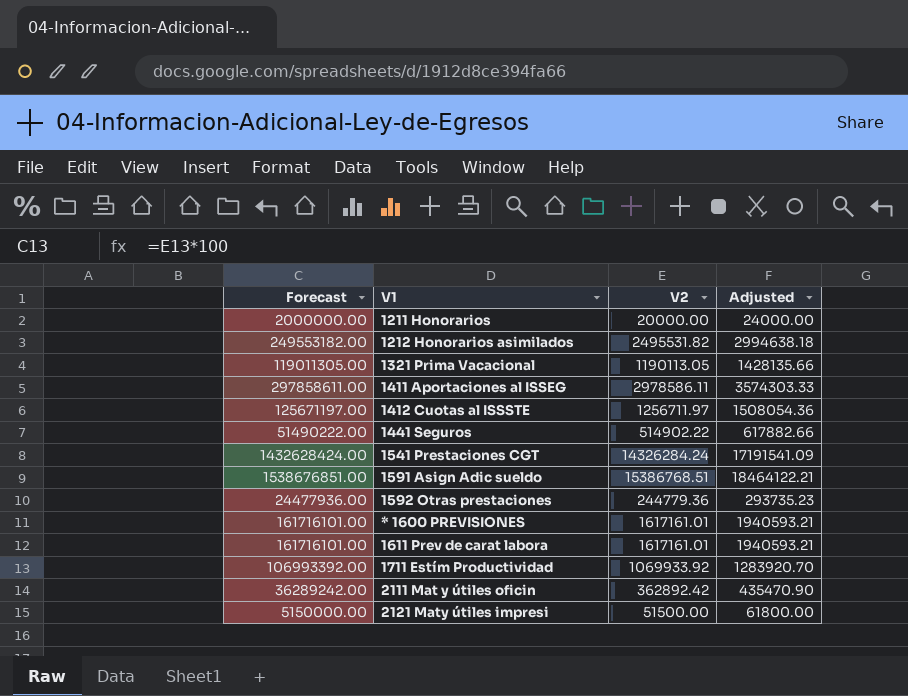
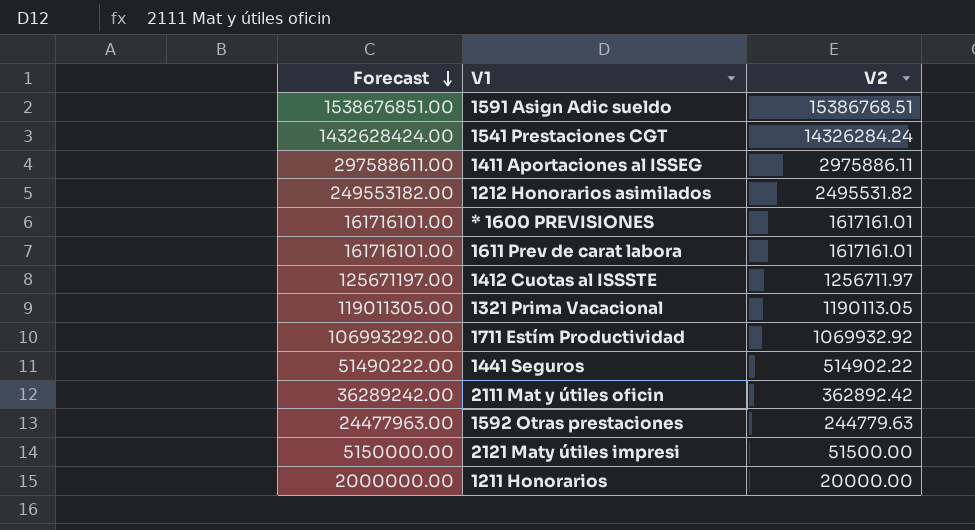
row order: none -> Forecast descending
column Adjusted | formula: [V2] * 1.2 -> none
1411 Aportaciones al ISSEG | Forecast: 297858611.00 -> 297588611.00
1411 Aportaciones al ISSEG | V2: 2978586.11 -> 2975886.11
1711 Estím Productividad | Forecast: 106993392.00 -> 106993292.00
1711 Estím Productividad | V2: 1069933.92 -> 1069932.92
1592 Otras prestaciones | Forecast: 24477936.00 -> 24477963.00
1592 Otras prestaciones | V2: 244779.36 -> 244779.63

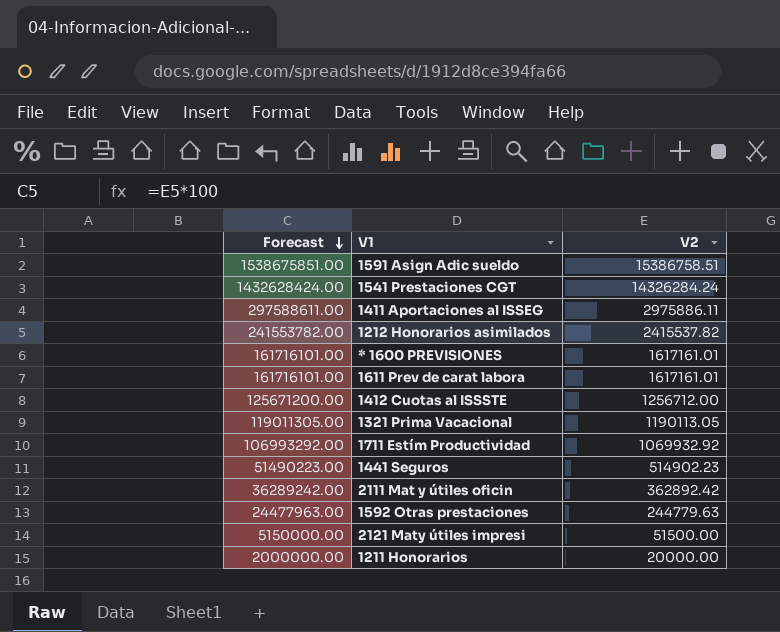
1591 Asign Adic sueldo | Forecast: 1538676851.00 -> 1538675851.00
1591 Asign Adic sueldo | V2: 15386768.51 -> 15386758.51
1212 Honorarios asimilados | Forecast: 249553182.00 -> 241553782.00
1212 Honorarios asimilados | V2: 2495531.82 -> 2415537.82
1412 Cuotas al ISSSTE | Forecast: 125671197.00 -> 125671200.00
1412 Cuotas al ISSSTE | V2: 1256711.97 -> 1256712.00
1441 Seguros | Forecast: 51490222.00 -> 51490223.00
1441 Seguros | V2: 514902.22 -> 514902.23

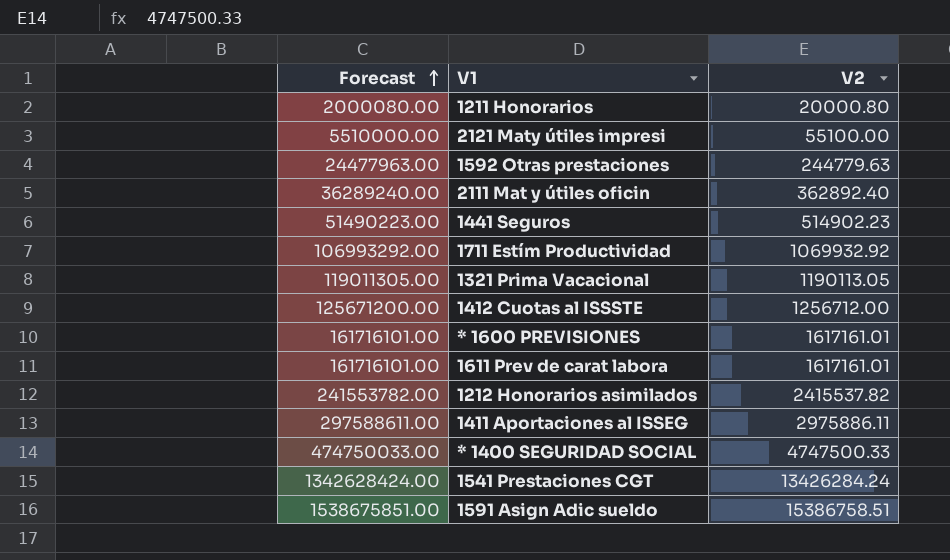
row order: Forecast descending -> Forecast ascending
1211 Honorarios | Forecast: 2000000.00 -> 2000080.00
1211 Honorarios | V2: 20000.00 -> 20000.80
2121 Maty útiles impresi | Forecast: 5150000.00 -> 5510000.00
2121 Maty útiles impresi | V2: 51500.00 -> 55100.00
2111 Mat y útiles oficin | Forecast: 36289242.00 -> 36289240.00
2111 Mat y útiles oficin | V2: 362892.42 -> 362892.40
row * 1400 SEGURIDAD SOCIAL: none -> 474750033.00 | 4747500.33
1541 Prestaciones CGT | Forecast: 1432628424.00 -> 1342628424.00
1541 Prestaciones CGT | V2: 14326284.24 -> 13426284.24

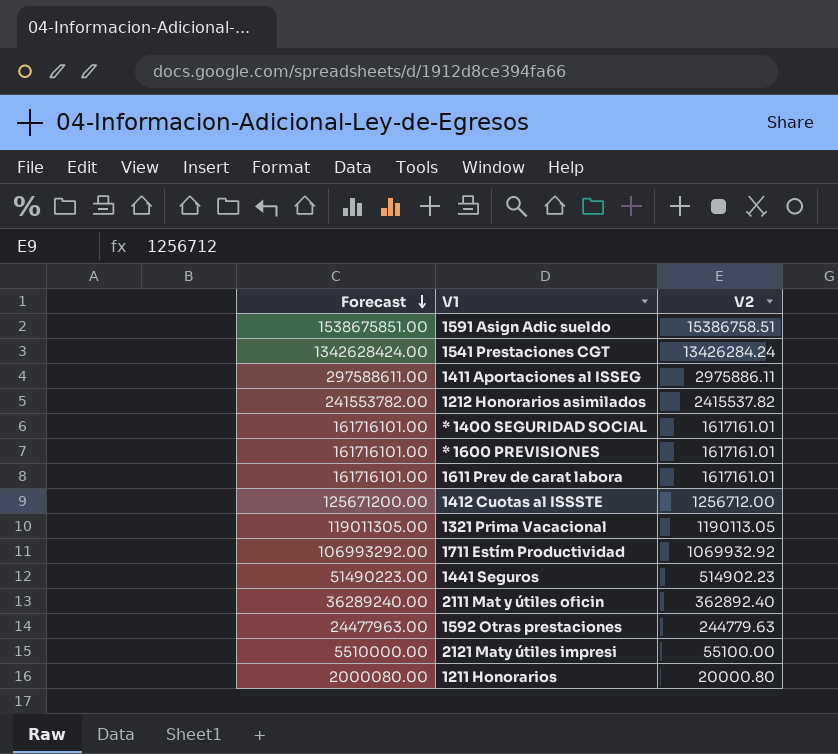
row order: Forecast ascending -> Forecast descending
* 1400 SEGURIDAD SOCIAL | Forecast: 474750033.00 -> 161716101.00
* 1400 SEGURIDAD SOCIAL | V2: 4747500.33 -> 1617161.01

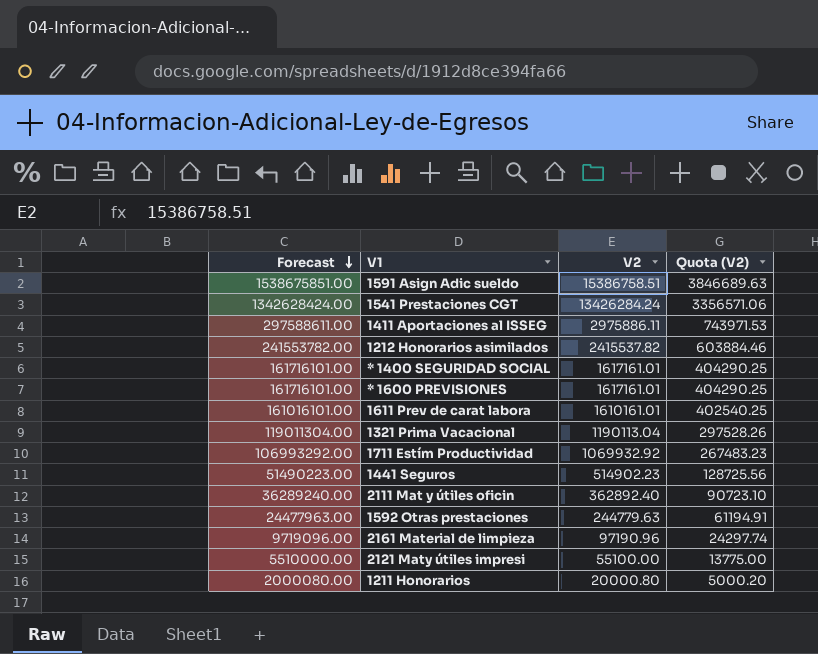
column Quota (V2) | formula: none -> [V2] * 0.25
row 1412 Cuotas al ISSSTE: 125671200.00 | 1256712.00 -> none
1611 Prev de carat labora | Forecast: 161716101.00 -> 161016101.00
1611 Prev de carat labora | V2: 1617161.01 -> 1610161.01
1321 Prima Vacacional | Forecast: 119011305.00 -> 119011304.00
1321 Prima Vacacional | V2: 1190113.05 -> 1190113.04
row 2161 Material de limpieza: none -> 9719096.00 | 97190.96 | 24297.74

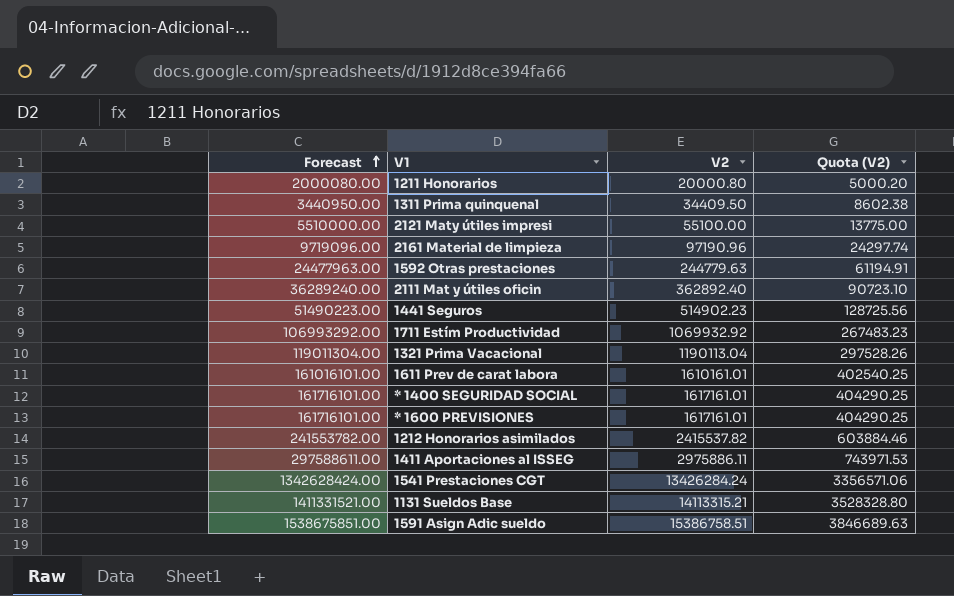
row order: Forecast descending -> Forecast ascending
row 1311 Prima quinquenal: none -> 3440950.00 | 34409.50 | 8602.38
row 1131 Sueldos Base: none -> 1411331521.00 | 14113315.21 | 3528328.80

